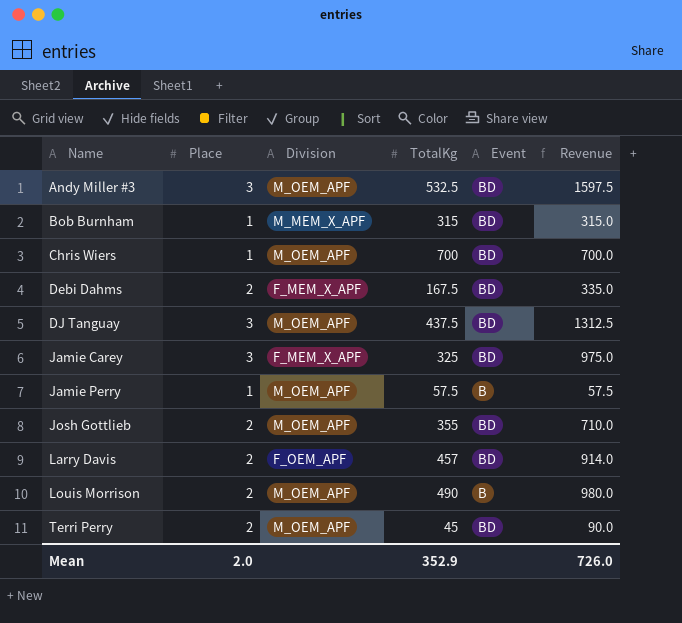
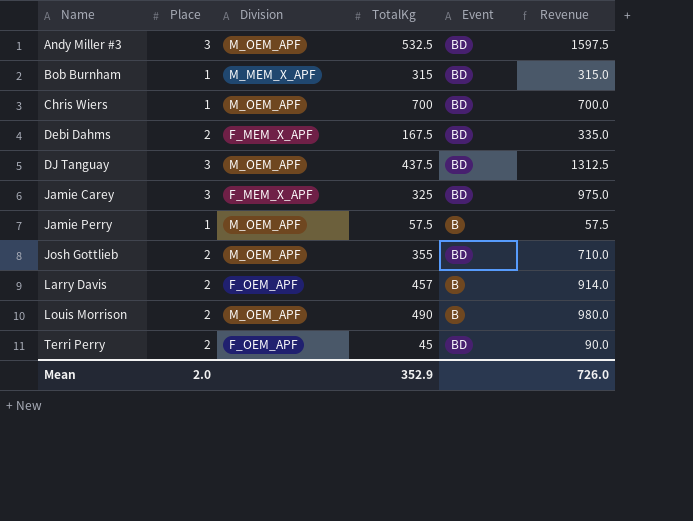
Larry Davis | Event: BD -> B
Terri Perry | Division: M_OEM_APF -> F_OEM_APF

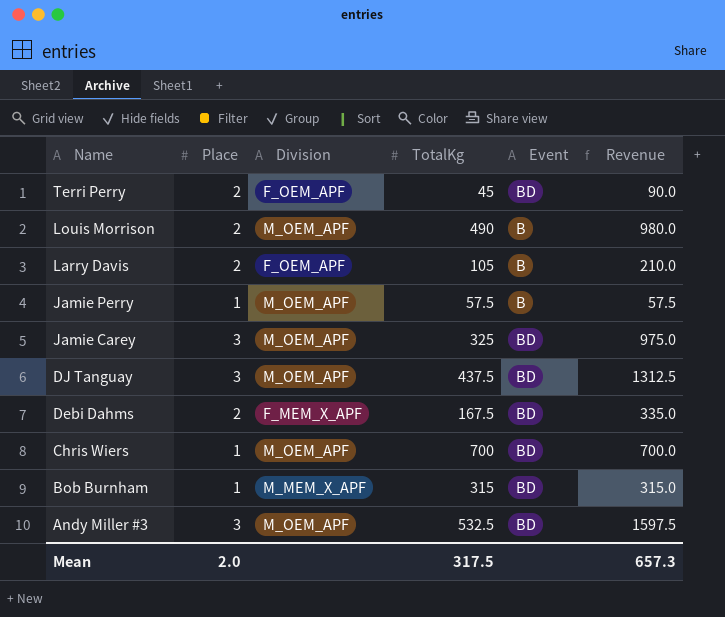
row order: Name ascending -> Name descending
row Josh Gottlieb: 2 | M_OEM_APF | 355 | BD | 710.0 -> none
Larry Davis | TotalKg: 457 -> 105
Larry Davis | Revenue: 914.0 -> 210.0
Jamie Carey | Division: F_MEM_X_APF -> M_OEM_APF
Mean | TotalKg: 352.9 -> 317.5
Mean | Revenue: 726.0 -> 657.3

